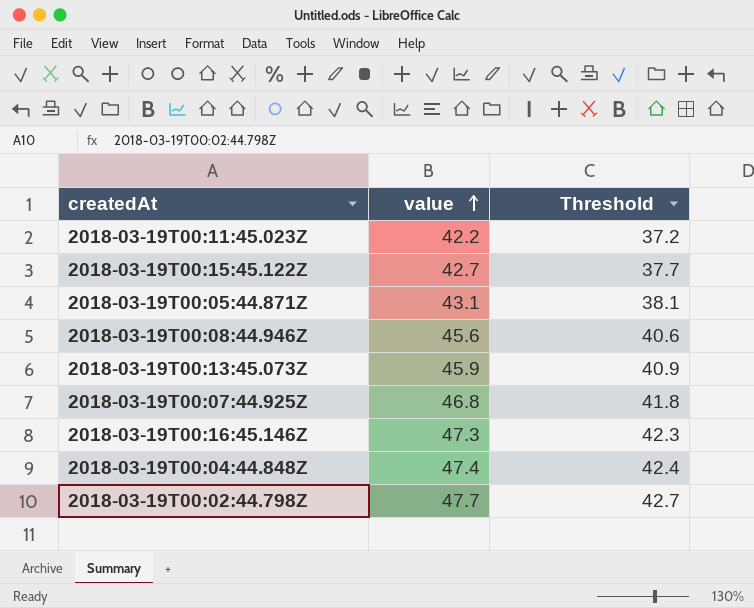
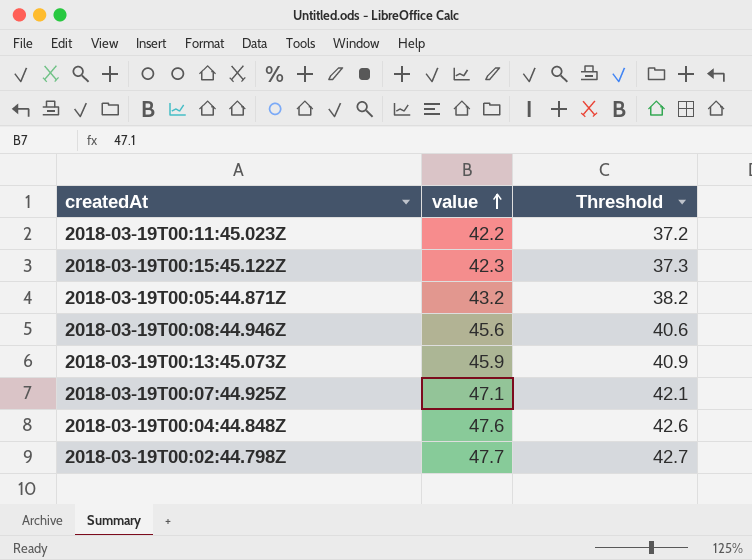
row 2018-03-19T00:16:45.146Z: 47.3 | 42.3 -> none
2018-03-19T00:15:45.122Z | value: 42.7 -> 42.3
2018-03-19T00:15:45.122Z | Threshold: 37.7 -> 37.3
2018-03-19T00:05:44.871Z | value: 43.1 -> 43.2
2018-03-19T00:05:44.871Z | Threshold: 38.1 -> 38.2
2018-03-19T00:07:44.925Z | value: 46.8 -> 47.1
2018-03-19T00:07:44.925Z | Threshold: 41.8 -> 42.1
2018-03-19T00:04:44.848Z | value: 47.4 -> 47.6
2018-03-19T00:04:44.848Z | Threshold: 42.4 -> 42.6

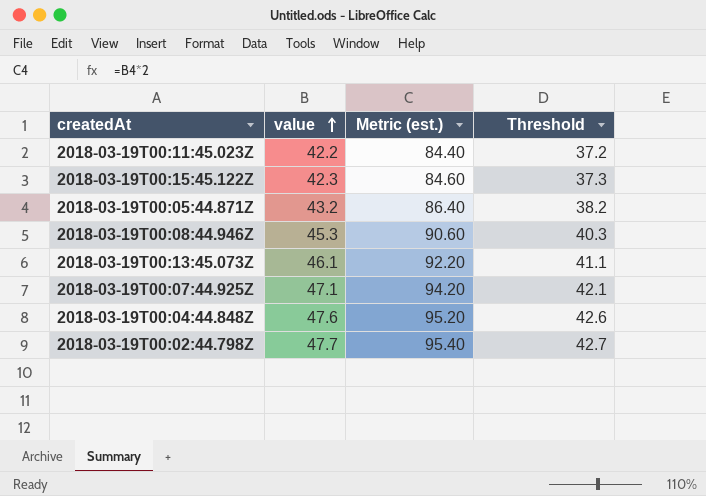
column Metric (est.) | formula: none -> [value] * 2
2018-03-19T00:08:44.946Z | value: 45.6 -> 45.3
2018-03-19T00:08:44.946Z | Threshold: 40.6 -> 40.3
2018-03-19T00:13:45.073Z | value: 45.9 -> 46.1
2018-03-19T00:13:45.073Z | Threshold: 40.9 -> 41.1

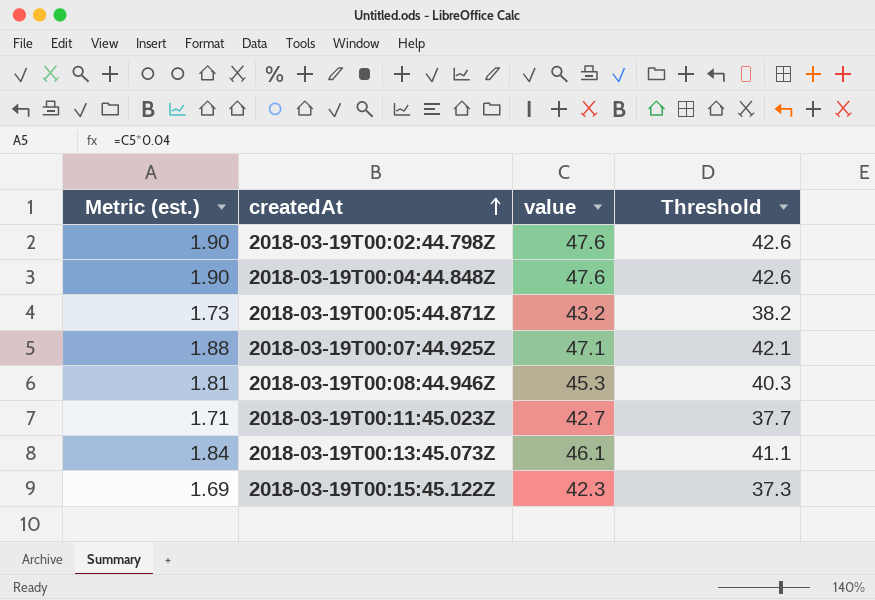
row order: value ascending -> createdAt ascending
column Metric (est.) | formula: [value] * 2 -> [value] * 0.04
column Metric (est.) | position: 3 -> 1
2018-03-19T00:02:44.798Z | value: 47.7 -> 47.6
2018-03-19T00:02:44.798Z | Threshold: 42.7 -> 42.6
2018-03-19T00:11:45.023Z | value: 42.2 -> 42.7
2018-03-19T00:11:45.023Z | Threshold: 37.2 -> 37.7

